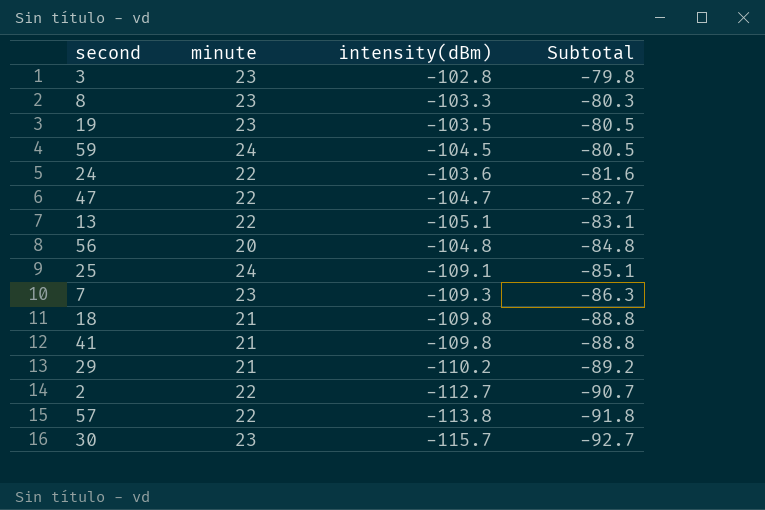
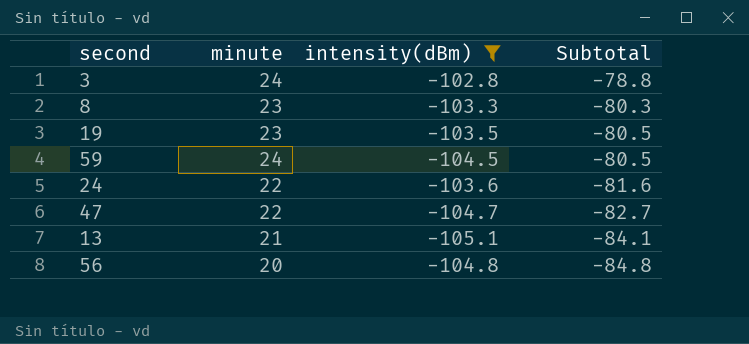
filter: none -> intensity(dBm) >= -105.1
3 | minute: 23 -> 24
3 | Subtotal: -79.8 -> -78.8
13 | minute: 22 -> 21
13 | Subtotal: -83.1 -> -84.1

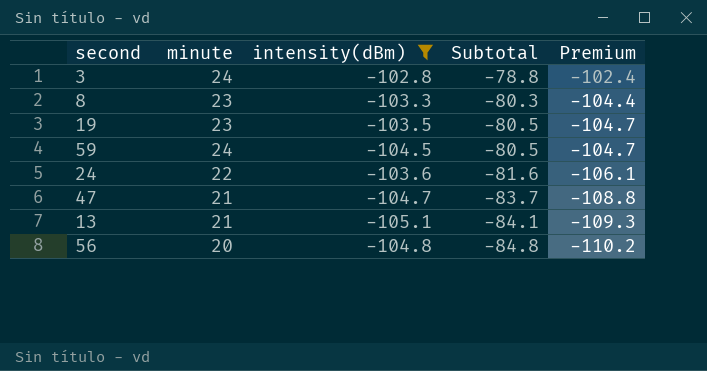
column Premium | formula: none -> [Subtotal] * 1.3
47 | minute: 22 -> 21
47 | Subtotal: -82.7 -> -83.7

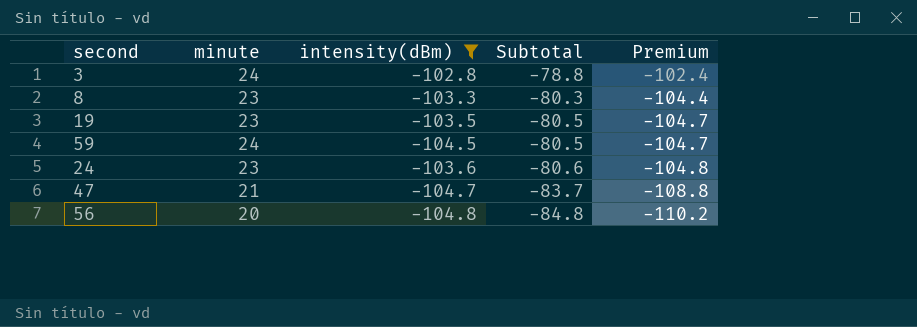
row 13: 21 | -105.1 | -84.1 | -109.3 -> none
24 | minute: 22 -> 23
24 | Subtotal: -81.6 -> -80.6
24 | Premium: -106.1 -> -104.8

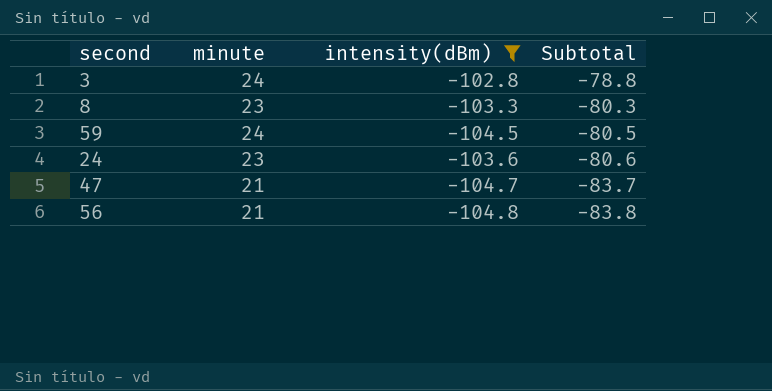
column Premium | formula: [Subtotal] * 1.3 -> none
row 19: 23 | -103.5 | -80.5 | -104.7 -> none
56 | minute: 20 -> 21
56 | Subtotal: -84.8 -> -83.8

